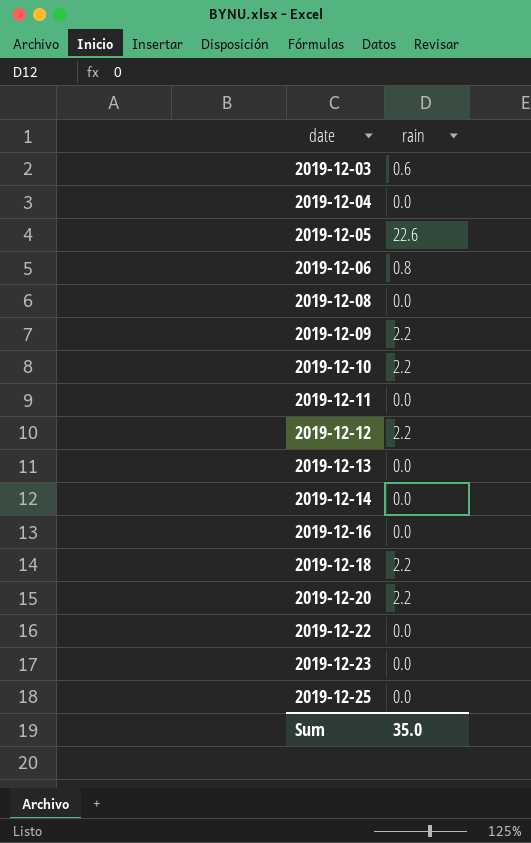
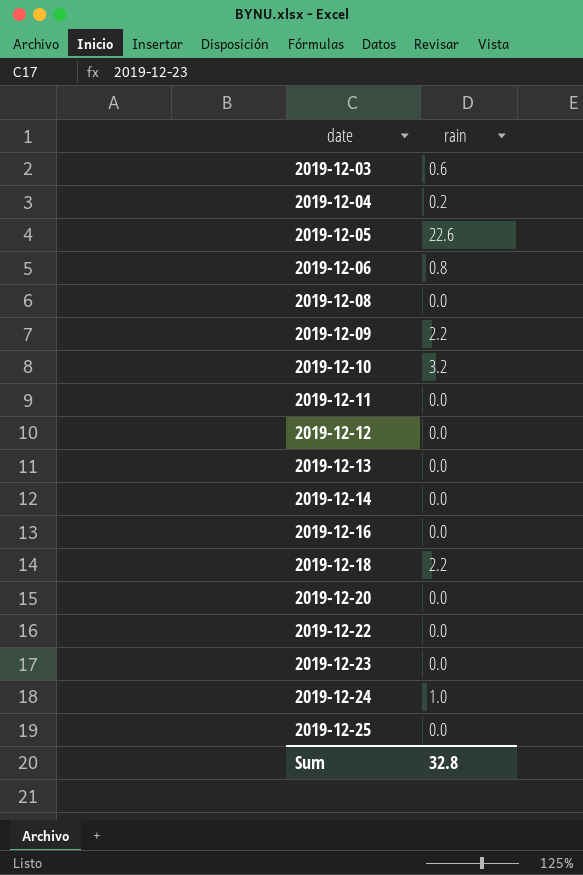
2019-12-04 | rain: 0.0 -> 0.2
2019-12-10 | rain: 2.2 -> 3.2
2019-12-12 | rain: 2.2 -> 0.0
2019-12-20 | rain: 2.2 -> 0.0
row 2019-12-24: none -> 1.0
Sum | rain: 35.0 -> 32.8

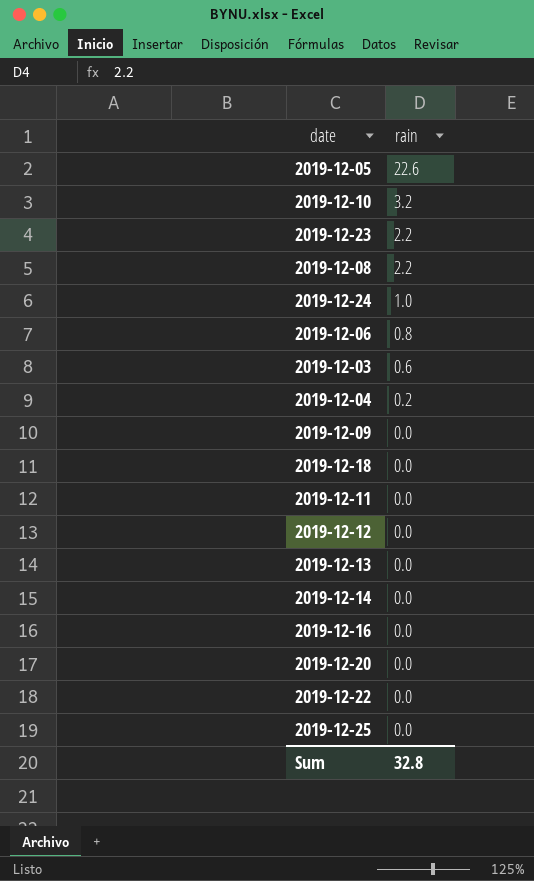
row order: date ascending -> rain descending
2019-12-23 | rain: 0.0 -> 2.2
2019-12-08 | rain: 0.0 -> 2.2
2019-12-09 | rain: 2.2 -> 0.0
2019-12-18 | rain: 2.2 -> 0.0

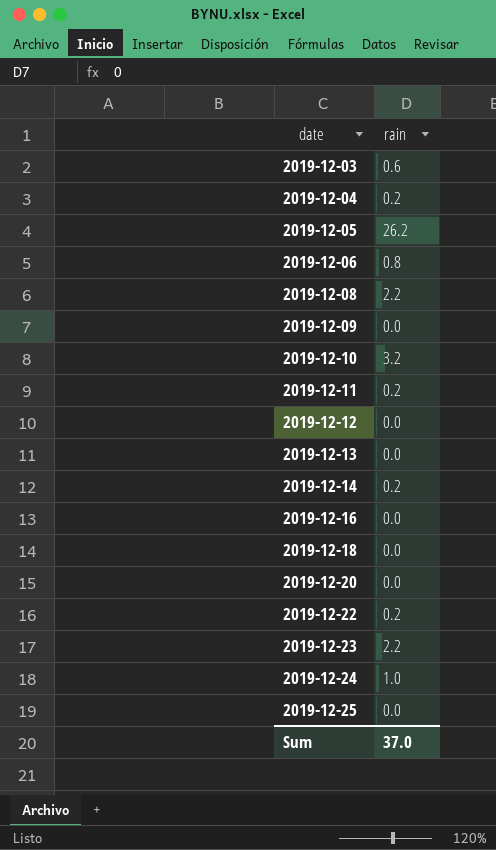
row order: rain descending -> date ascending
2019-12-05 | rain: 22.6 -> 26.2
2019-12-11 | rain: 0.0 -> 0.2
2019-12-14 | rain: 0.0 -> 0.2
2019-12-22 | rain: 0.0 -> 0.2
Sum | rain: 32.8 -> 37.0

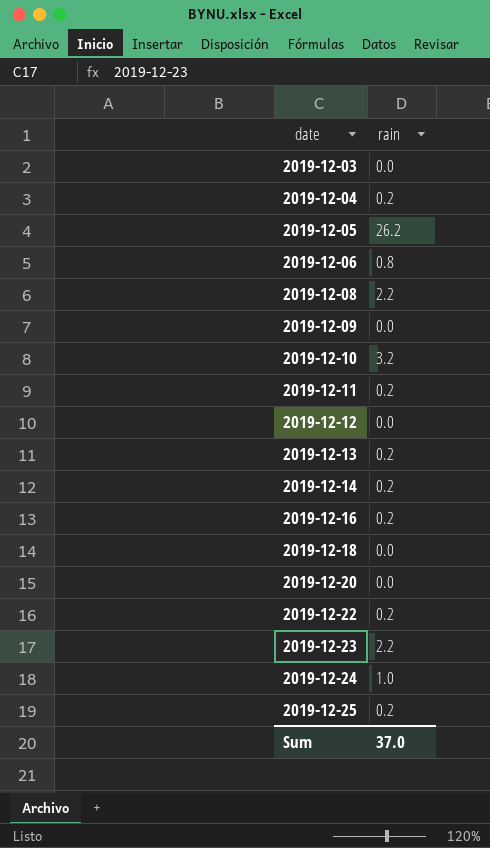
2019-12-03 | rain: 0.6 -> 0.0
2019-12-13 | rain: 0.0 -> 0.2
2019-12-16 | rain: 0.0 -> 0.2
2019-12-25 | rain: 0.0 -> 0.2

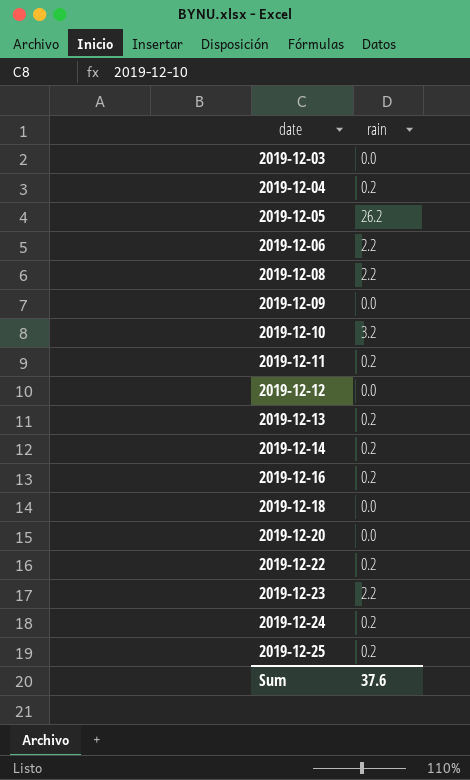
2019-12-06 | rain: 0.8 -> 2.2
2019-12-24 | rain: 1.0 -> 0.2
Sum | rain: 37.0 -> 37.6

